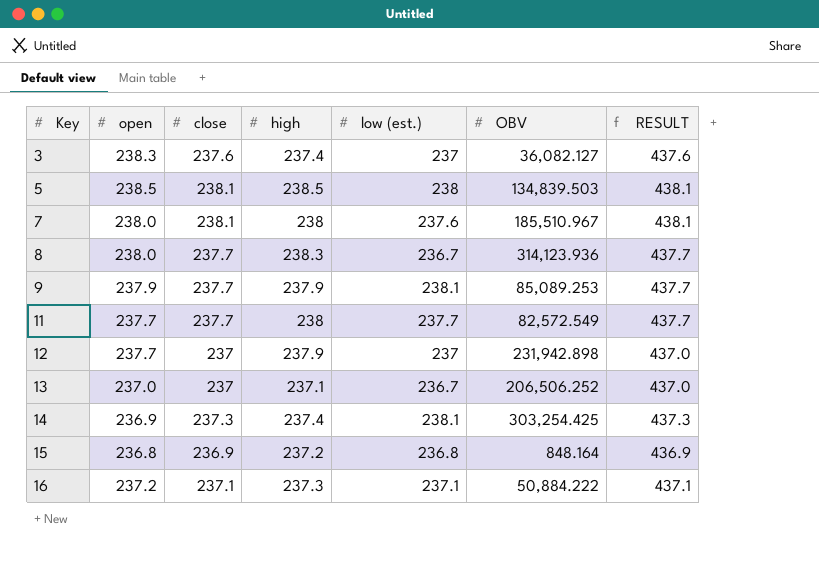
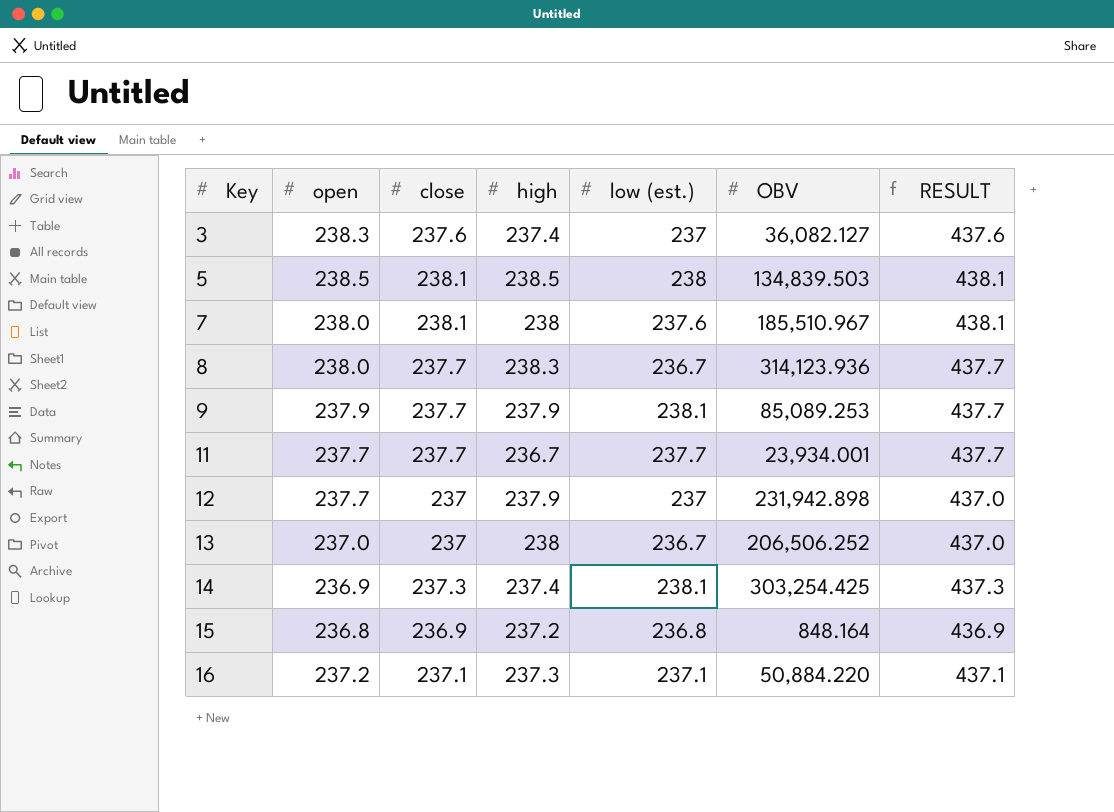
11 | high: 238 -> 236.7
11 | OBV: 82,572.549 -> 23,934.001
13 | high: 237.1 -> 238
16 | OBV: 50,884.222 -> 50,884.220

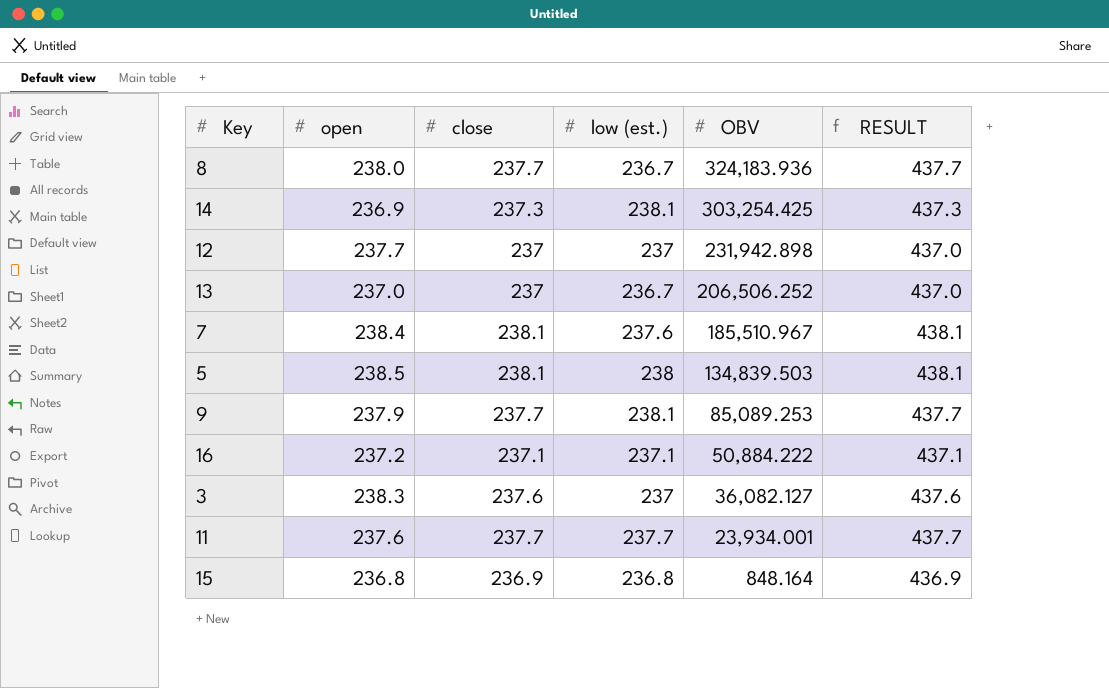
row order: Key ascending -> OBV descending
column high | position: 4 -> none
8 | OBV: 314,123.936 -> 324,183.936
7 | open: 238.0 -> 238.4
16 | OBV: 50,884.220 -> 50,884.222
11 | open: 237.7 -> 237.6

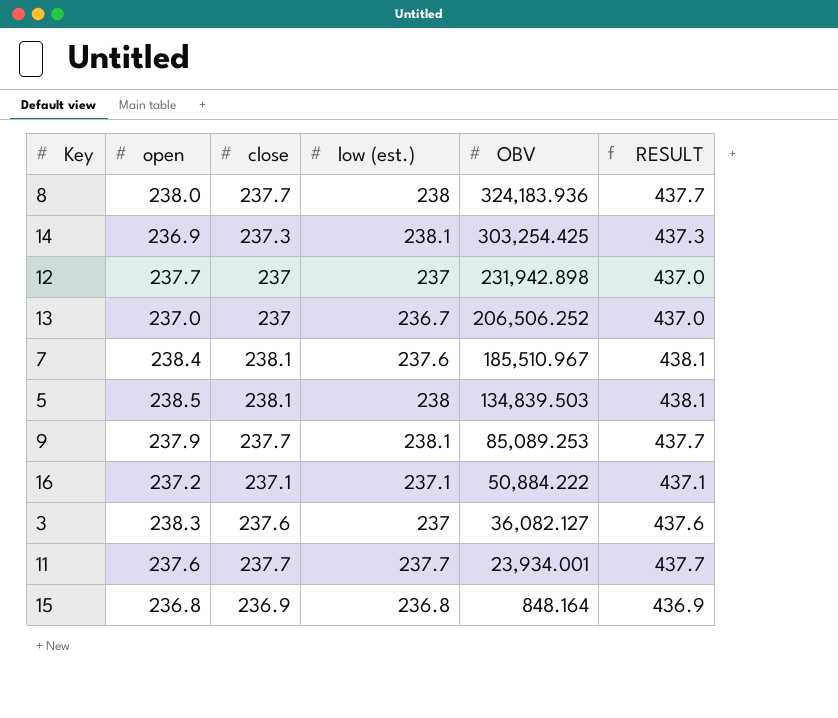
8 | low (est.): 236.7 -> 238

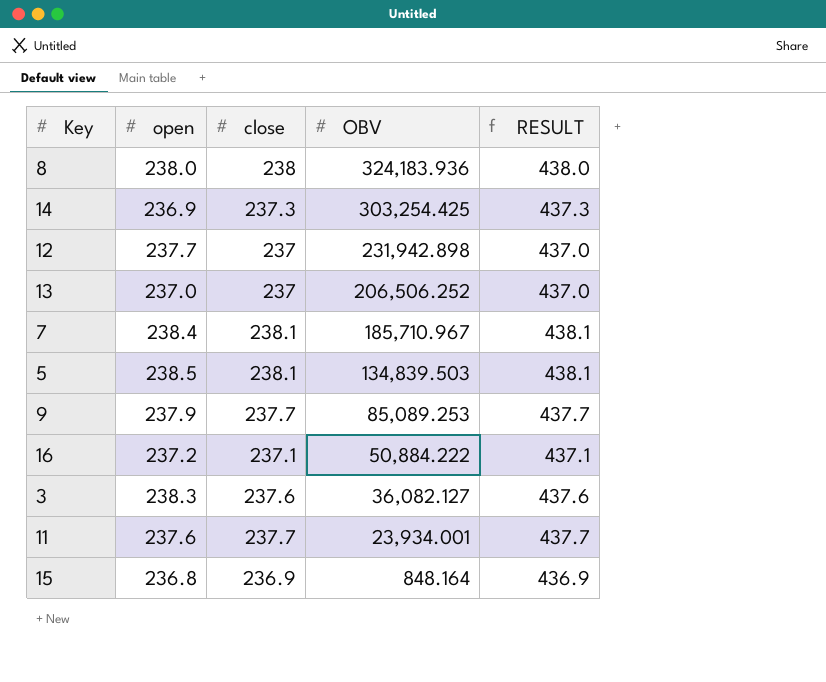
column low (est.) | position: 4 -> none
8 | close: 237.7 -> 238
8 | RESULT: 437.7 -> 438.0
7 | OBV: 185,510.967 -> 185,710.967

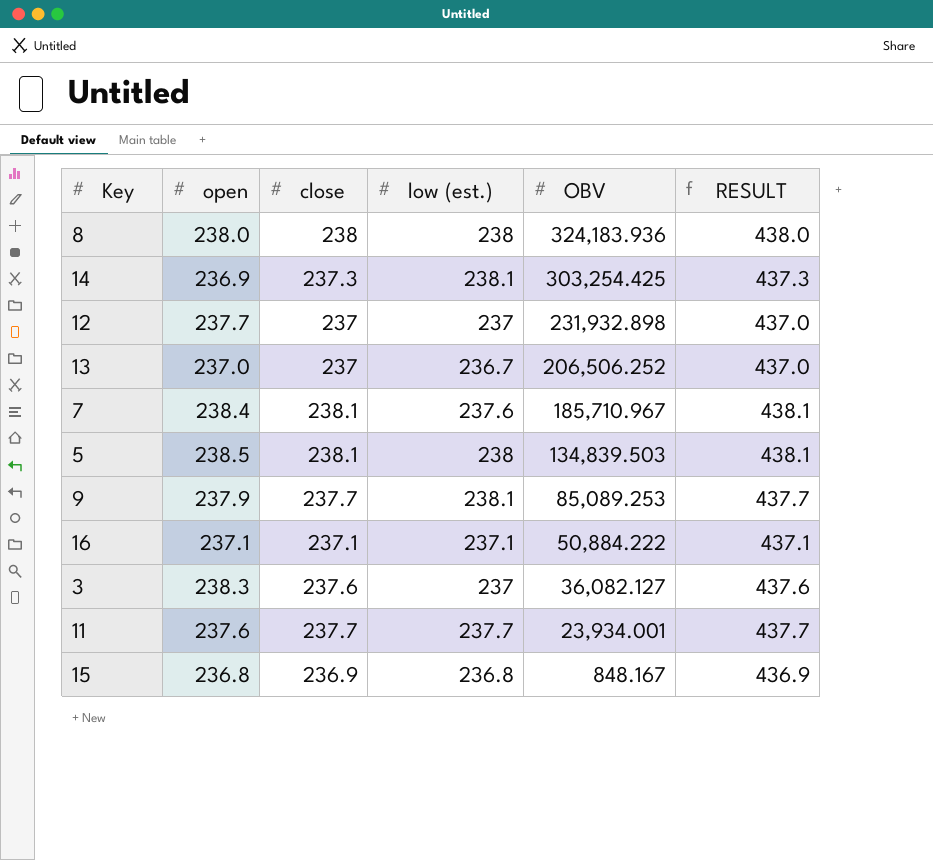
column low (est.) | position: none -> 4
12 | OBV: 231,942.898 -> 231,932.898
16 | open: 237.2 -> 237.1
15 | OBV: 848.164 -> 848.167

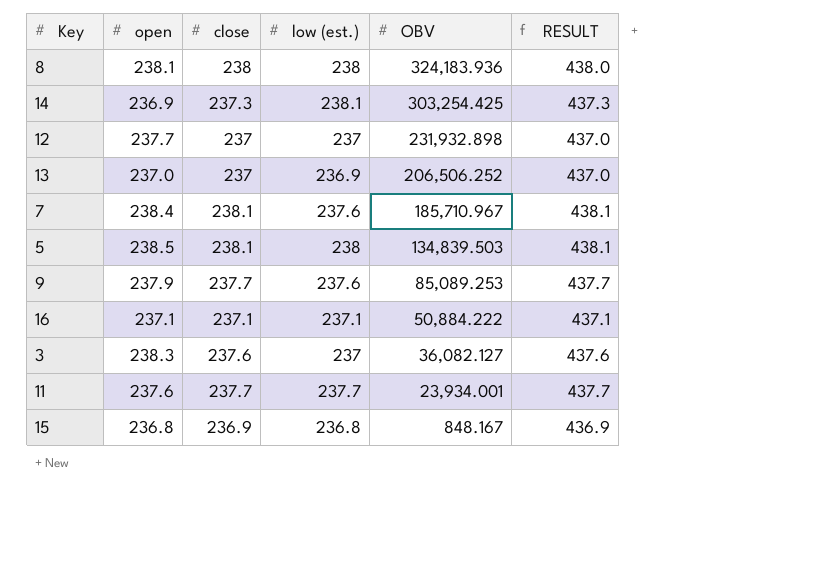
8 | open: 238.0 -> 238.1
13 | low (est.): 236.7 -> 236.9
9 | low (est.): 238.1 -> 237.6

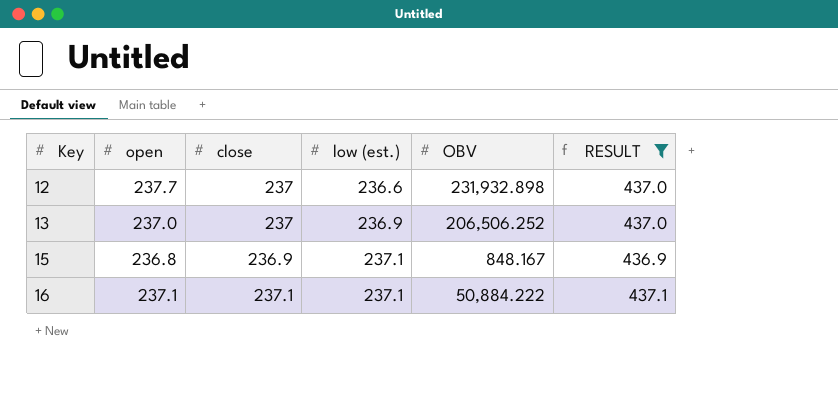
filter: none -> RESULT <= 437.1
row order: OBV descending -> Key ascending
12 | low (est.): 237 -> 236.6
15 | low (est.): 236.8 -> 237.1

